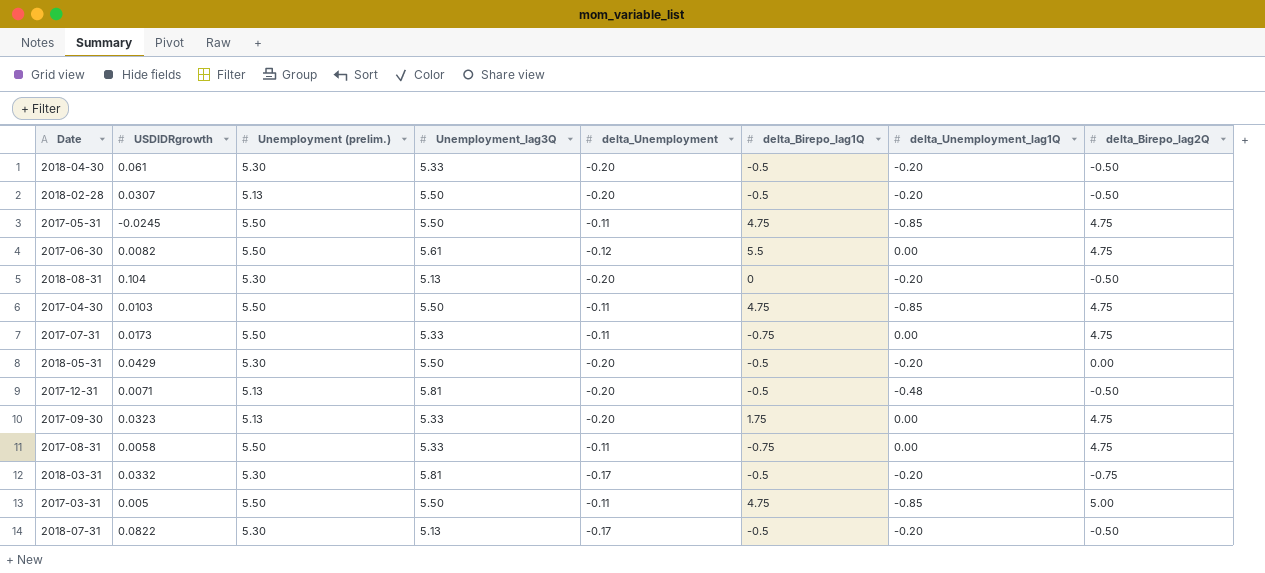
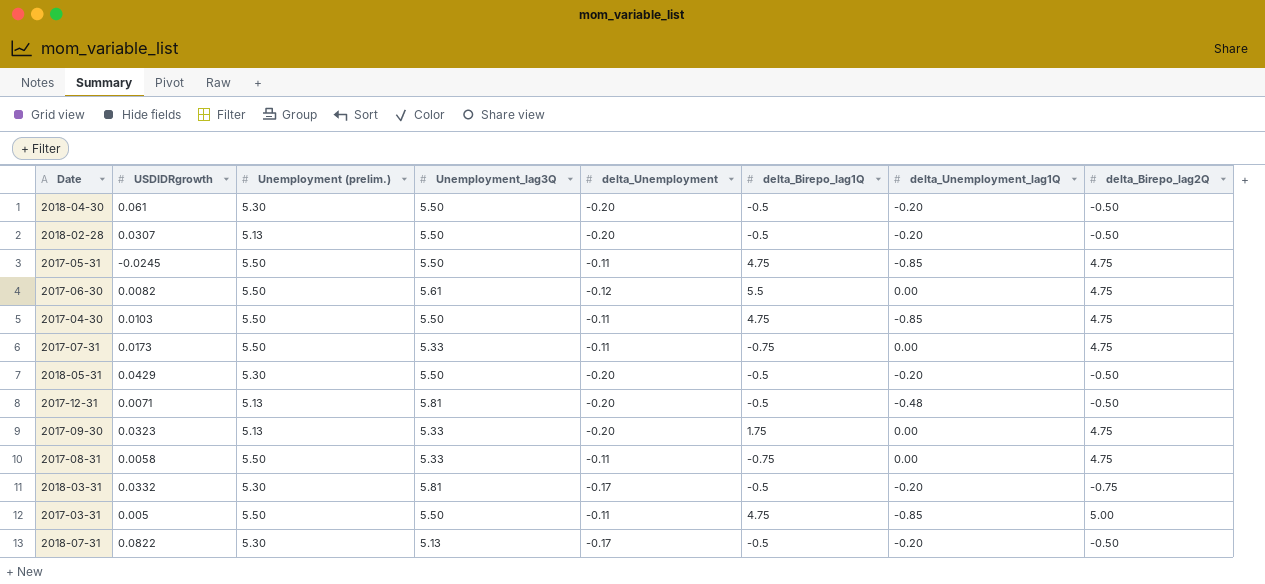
row 2018-08-31: 0.104 | 5.30 | 5.13 | -0.20 | 0 | -0.20 | -0.50 -> none
2018-04-30 | Unemployment_lag3Q: 5.33 -> 5.50
2018-05-31 | delta_Birepo_lag2Q: 0.00 -> -0.50

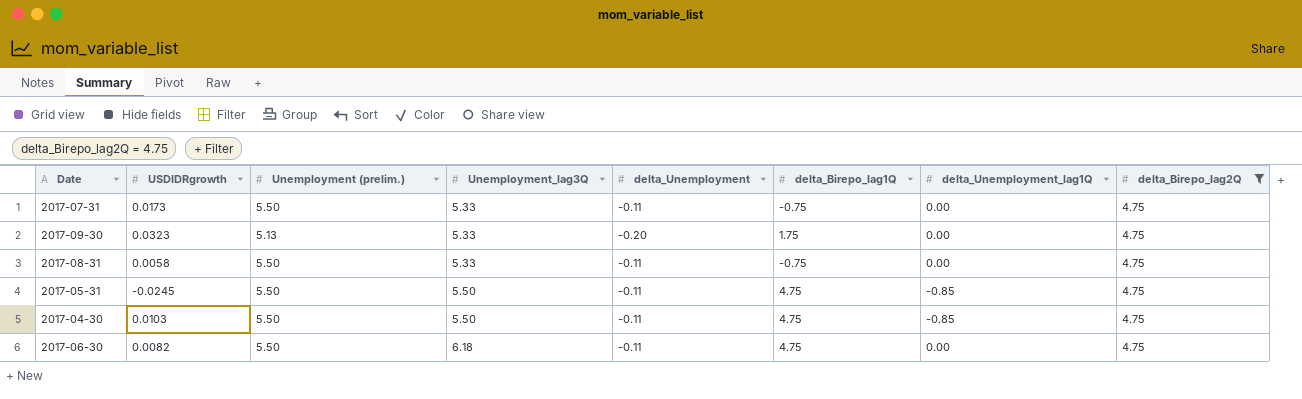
filter: none -> delta_Birepo_lag2Q = 4.75
row order: none -> Unemployment_lag3Q ascending
2017-06-30 | Unemployment_lag3Q: 5.61 -> 6.18
2017-06-30 | delta_Unemployment: -0.12 -> -0.11
2017-06-30 | delta_Birepo_lag1Q: 5.5 -> 4.75

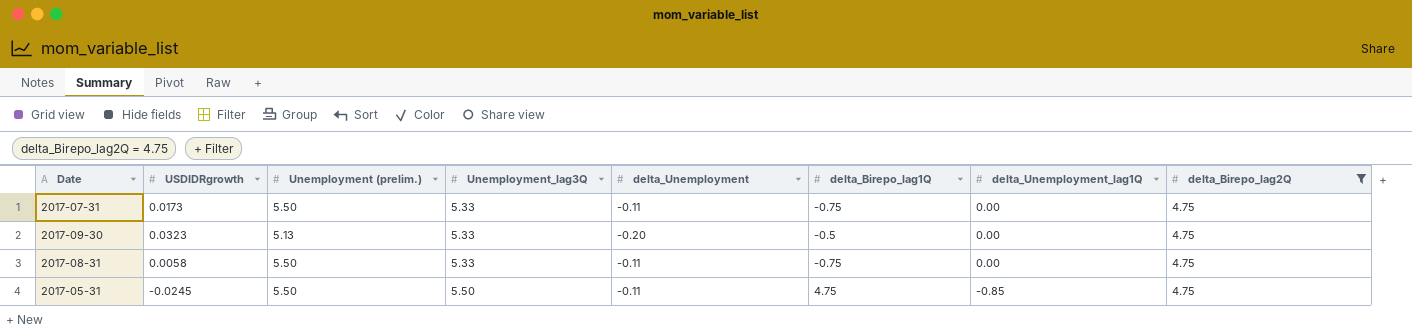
row 2017-04-30: 0.0103 | 5.50 | 5.50 | -0.11 | 4.75 | -0.85 | 4.75 -> none
row 2017-06-30: 0.0082 | 5.50 | 6.18 | -0.11 | 4.75 | 0.00 | 4.75 -> none
2017-09-30 | delta_Birepo_lag1Q: 1.75 -> -0.5

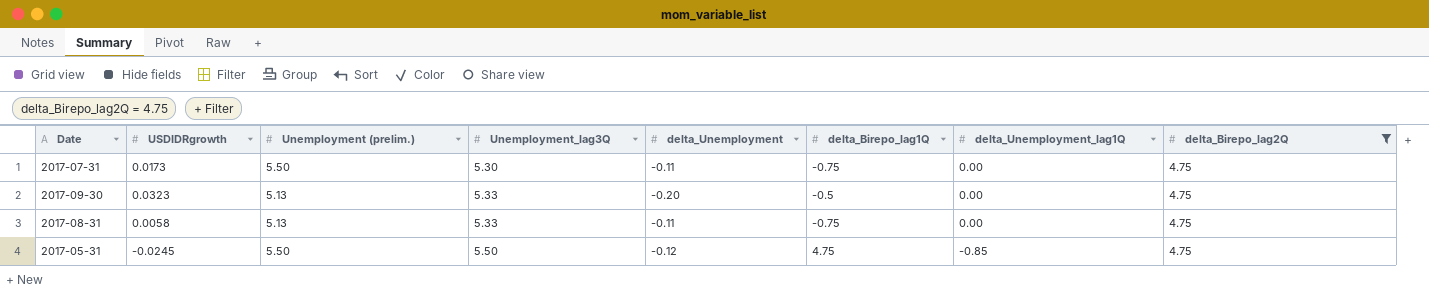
2017-07-31 | Unemployment_lag3Q: 5.33 -> 5.30
2017-08-31 | Unemployment (prelim.): 5.50 -> 5.13
2017-05-31 | delta_Unemployment: -0.11 -> -0.12

